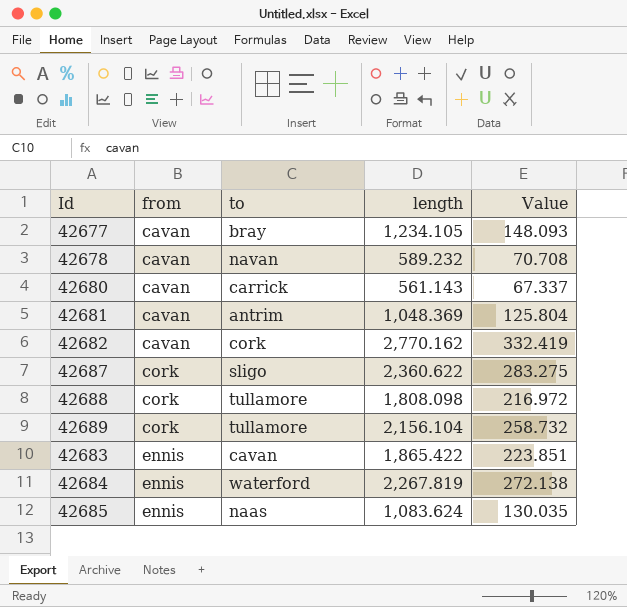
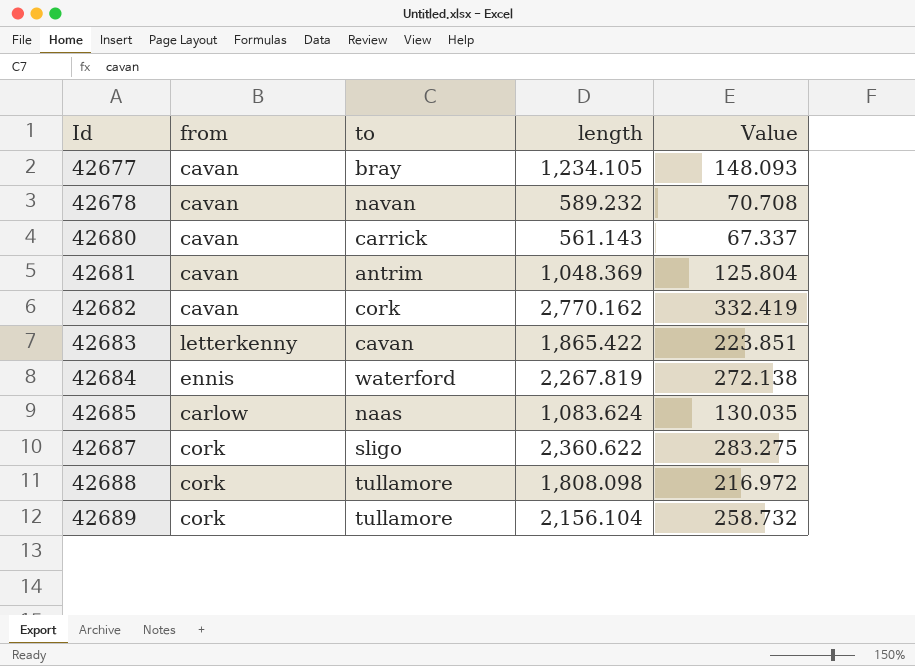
row order: from ascending -> Id ascending
42683 | from: ennis -> letterkenny
42685 | from: ennis -> carlow

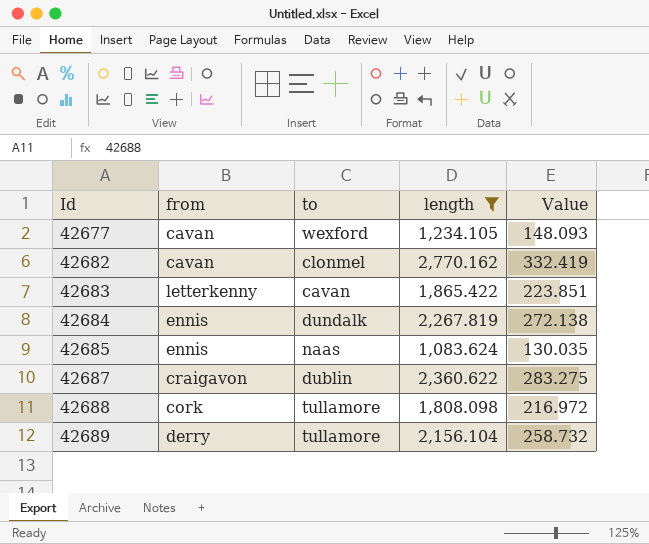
filter: none -> length >= 1,083.624
42677 | to: bray -> wexford
42682 | to: cork -> clonmel
42684 | to: waterford -> dundalk
42685 | from: carlow -> ennis
42687 | from: cork -> craigavon
42687 | to: sligo -> dublin
42689 | from: cork -> derry

